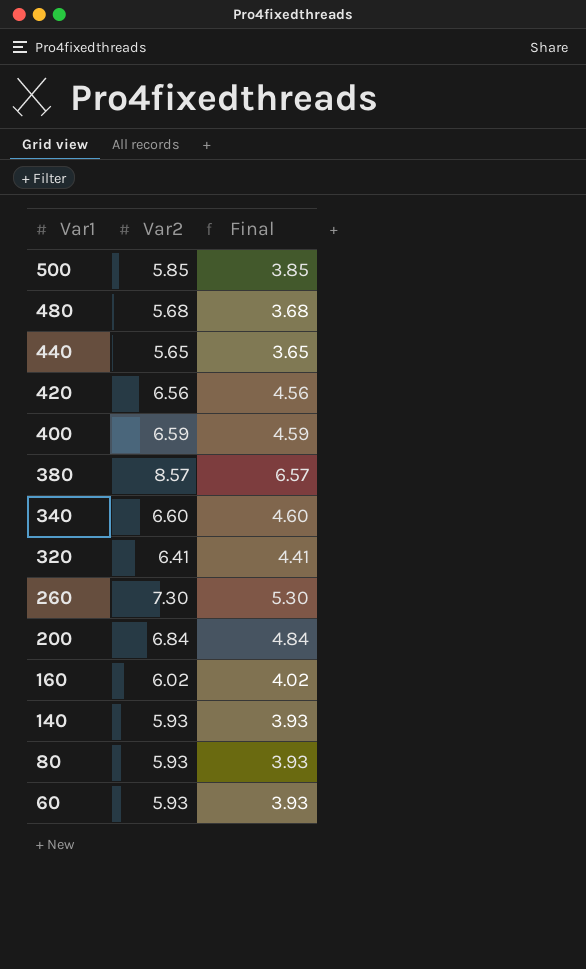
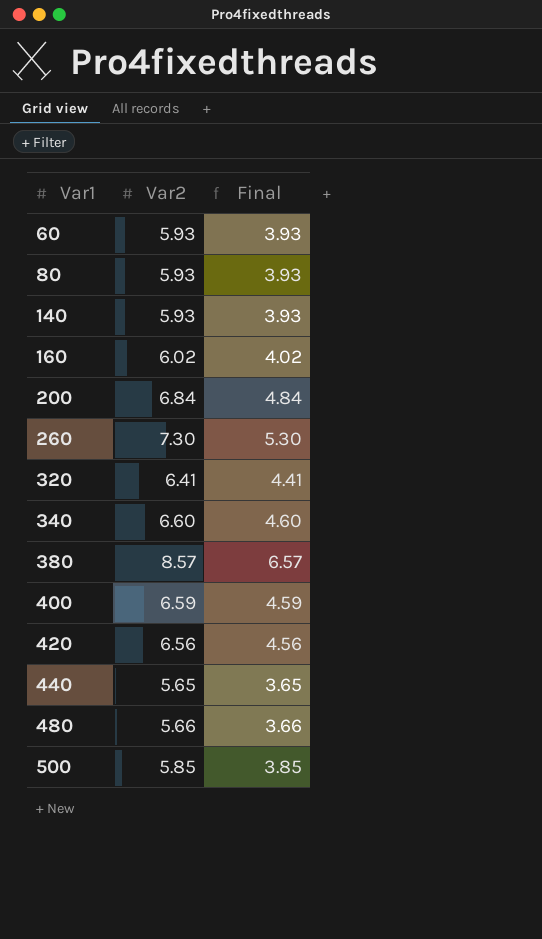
row order: Var1 descending -> Var1 ascending
480 | Var2: 5.68 -> 5.66
480 | Final: 3.68 -> 3.66

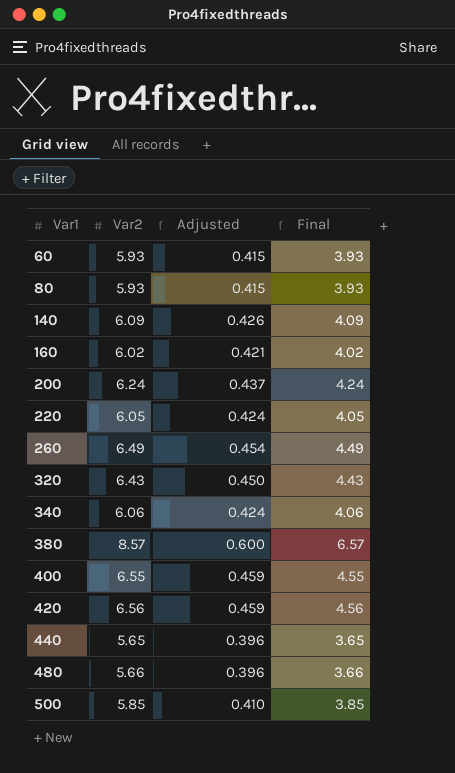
column Adjusted | formula: none -> [Var2] * 0.07
140 | Var2: 5.93 -> 6.09
140 | Final: 3.93 -> 4.09
200 | Var2: 6.84 -> 6.24
200 | Final: 4.84 -> 4.24
row 220: none -> 6.05 | 0.424 | 4.05
260 | Var2: 7.30 -> 6.49
260 | Final: 5.30 -> 4.49
320 | Var2: 6.41 -> 6.43
320 | Final: 4.41 -> 4.43
340 | Var2: 6.60 -> 6.06
340 | Final: 4.60 -> 4.06
400 | Var2: 6.59 -> 6.55
400 | Final: 4.59 -> 4.55

